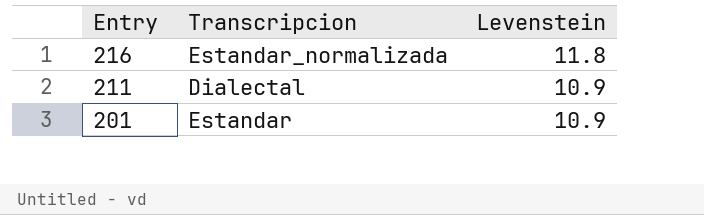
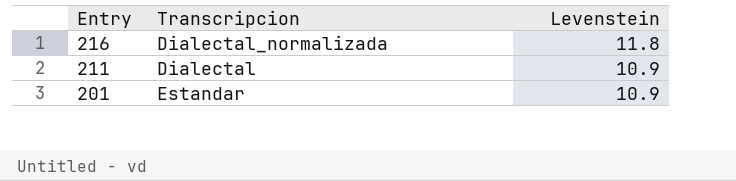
216 | Transcripcion: Estandar_normalizada -> Dialectal_normalizada

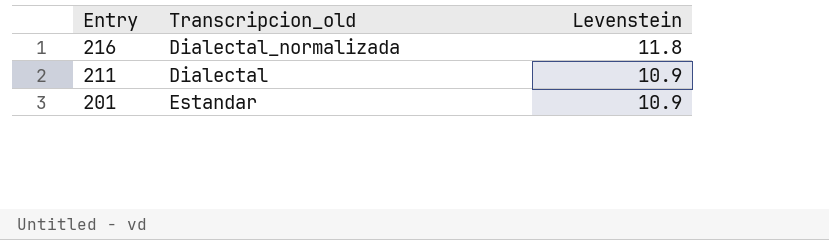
column name: Transcripcion -> Transcripcion_old

